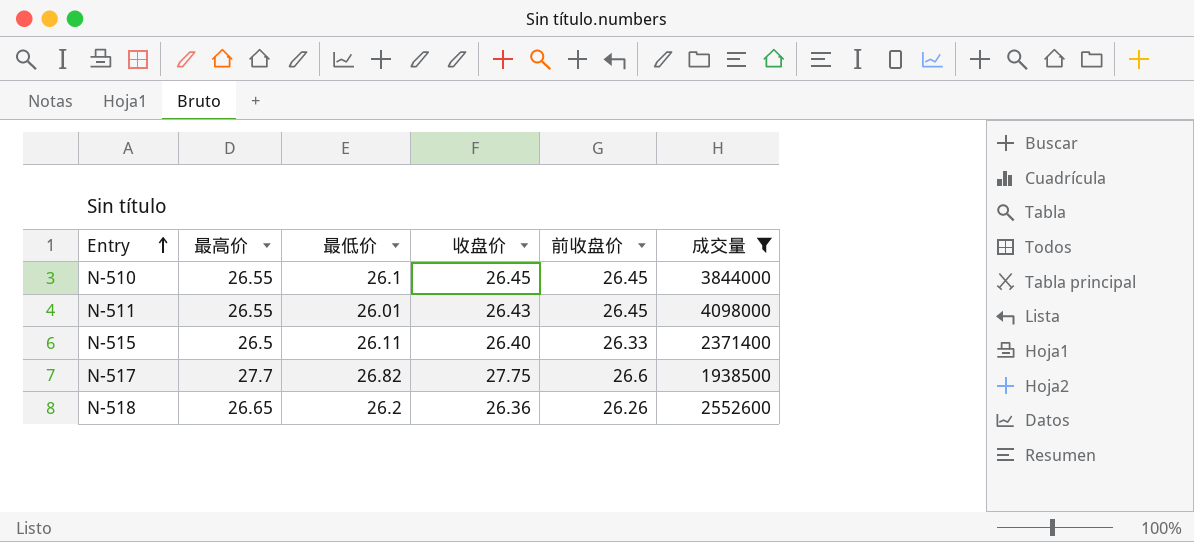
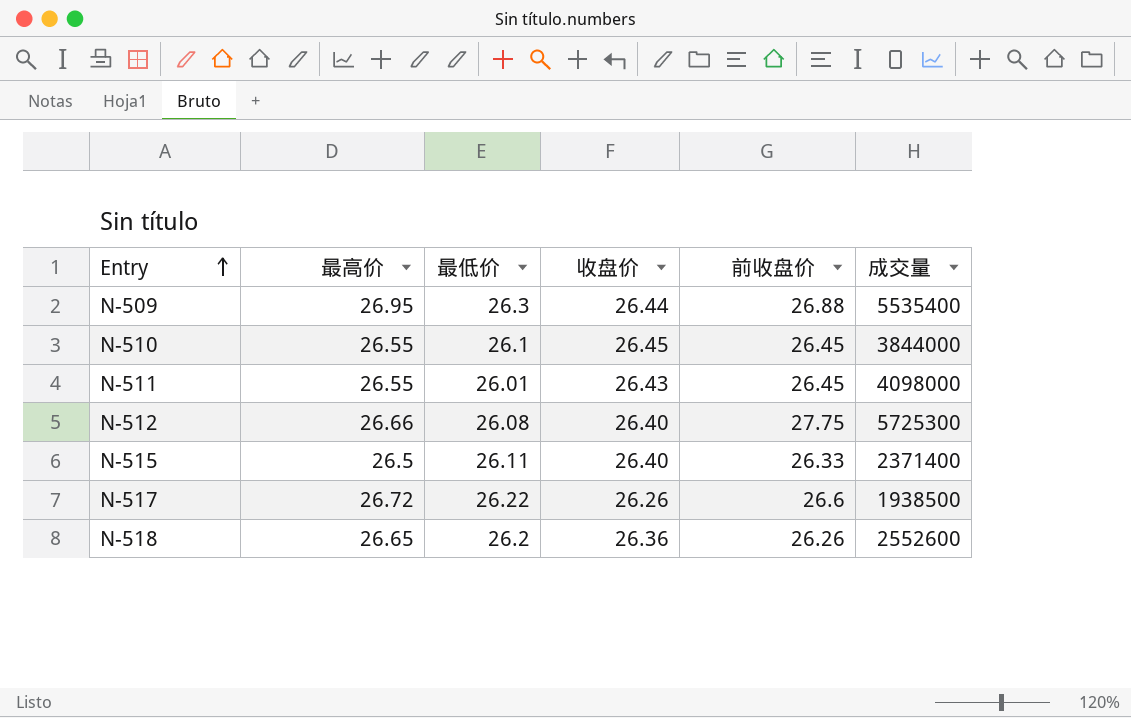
filter: 成交量 <= 4098000 -> none
N-517 | 最高价: 27.7 -> 26.72
N-517 | 最低价: 26.82 -> 26.22
N-517 | 收盘价: 27.75 -> 26.26

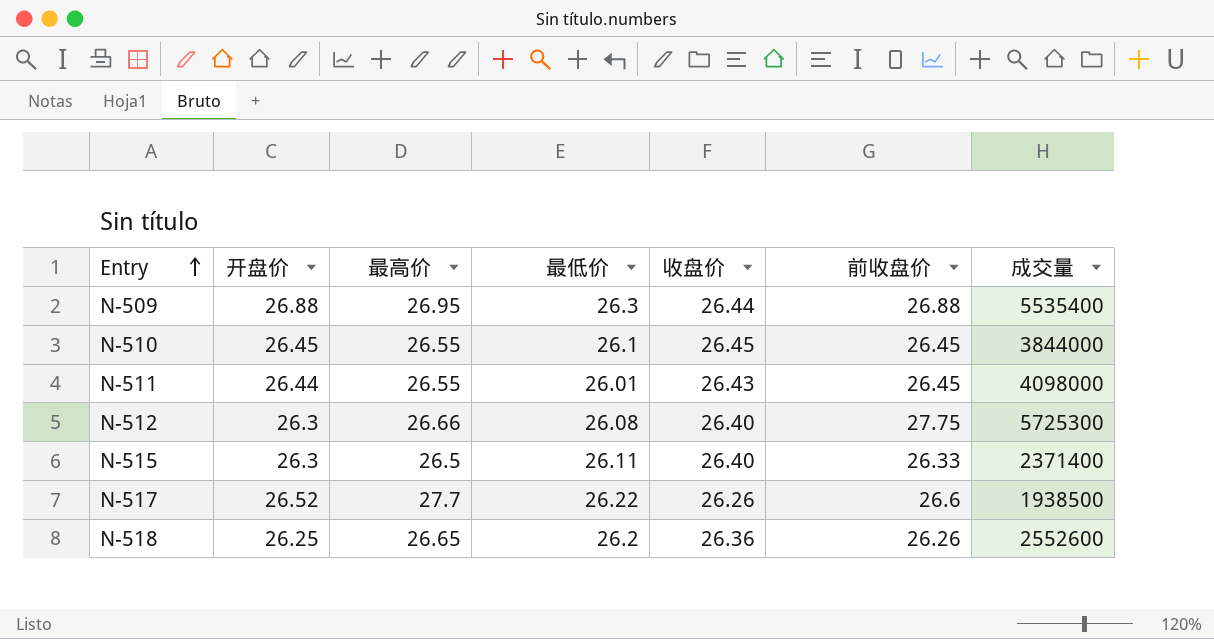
column 开盘价 | position: none -> 2
N-517 | 最高价: 26.72 -> 27.7

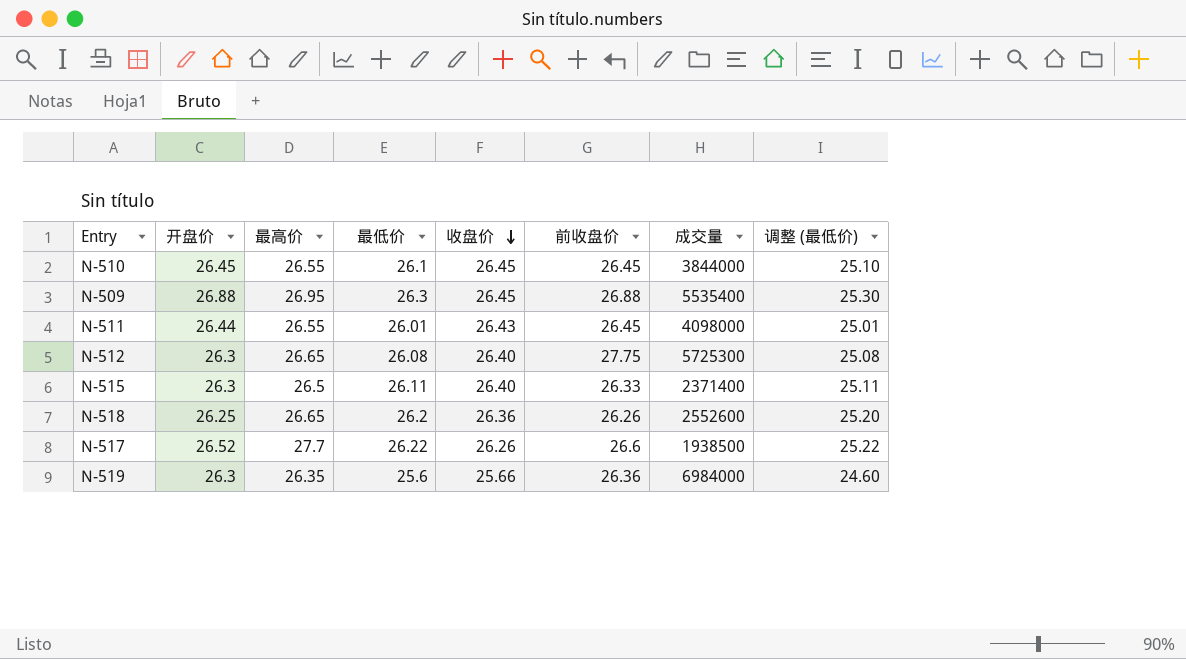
row order: Entry ascending -> 收盘价 descending
column 调整 (最低价) | formula: none -> [最低价] - 1
N-509 | 收盘价: 26.44 -> 26.45
N-512 | 最高价: 26.66 -> 26.65
row N-519: none -> 26.3 | 26.35 | 25.6 | 25.66 | 26.36 | 6984000 | 24.60

